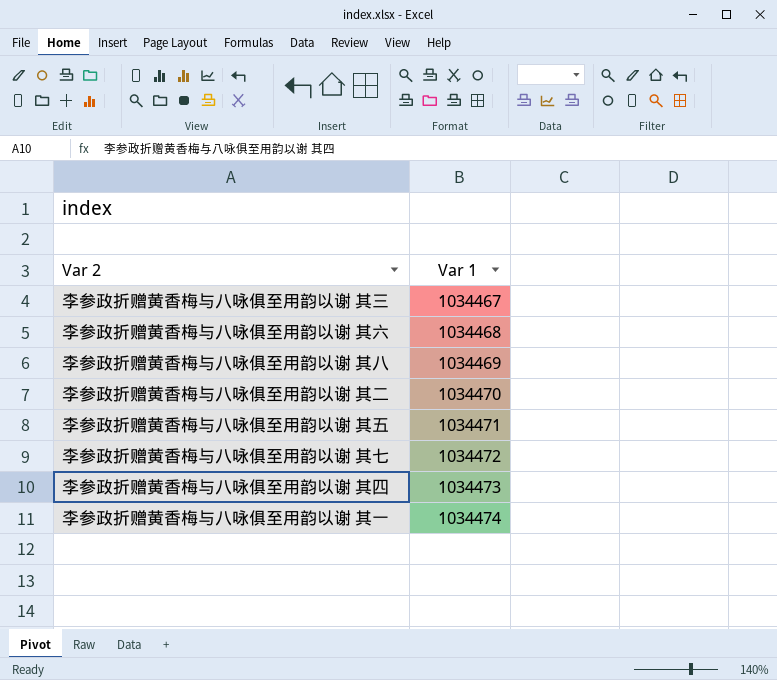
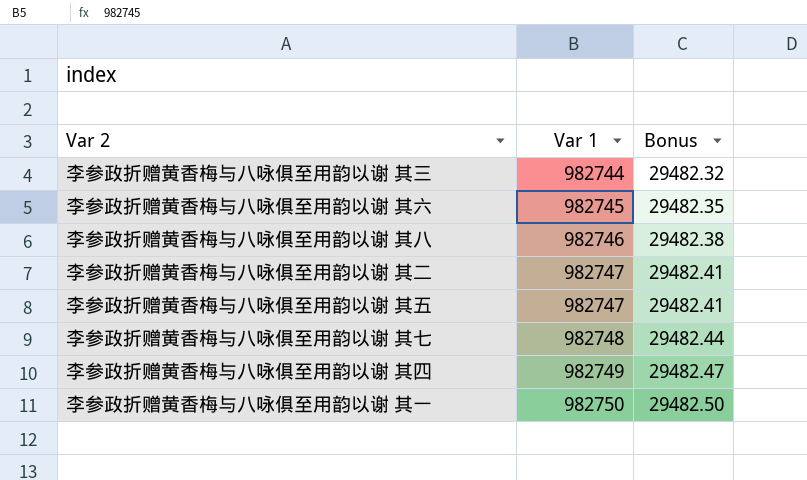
column Bonus | formula: none -> [Var 1] * 0.03
李参政折赠黄香梅与八咏俱至用韵以谢 其三 | Var 1: 1034467 -> 982744
李参政折赠黄香梅与八咏俱至用韵以谢 其六 | Var 1: 1034468 -> 982745
李参政折赠黄香梅与八咏俱至用韵以谢 其八 | Var 1: 1034469 -> 982746
李参政折赠黄香梅与八咏俱至用韵以谢 其二 | Var 1: 1034470 -> 982747
李参政折赠黄香梅与八咏俱至用韵以谢 其五 | Var 1: 1034471 -> 982747
李参政折赠黄香梅与八咏俱至用韵以谢 其七 | Var 1: 1034472 -> 982748
李参政折赠黄香梅与八咏俱至用韵以谢 其四 | Var 1: 1034473 -> 982749
李参政折赠黄香梅与八咏俱至用韵以谢 其一 | Var 1: 1034474 -> 982750

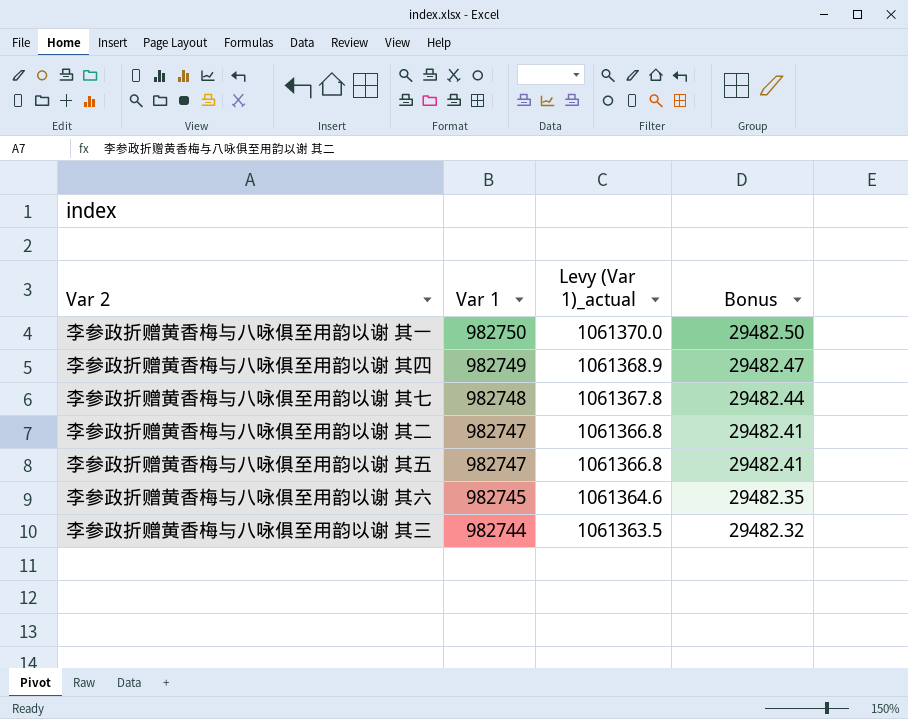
row order: Var 1 ascending -> Var 1 descending
column Levy (Var 1)_actual | formula: none -> [Var 1] * 1.08
row 李参政折赠黄香梅与八咏俱至用韵以谢 其八: 982746 | 29482.38 -> none

